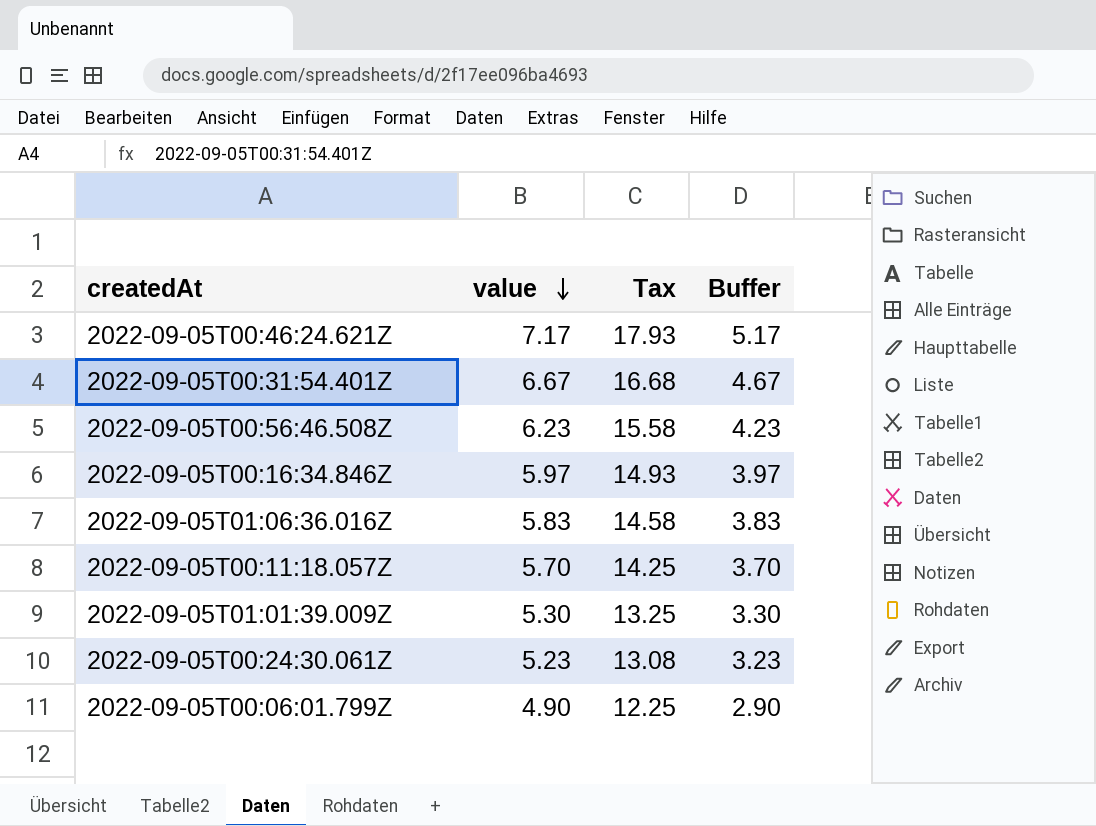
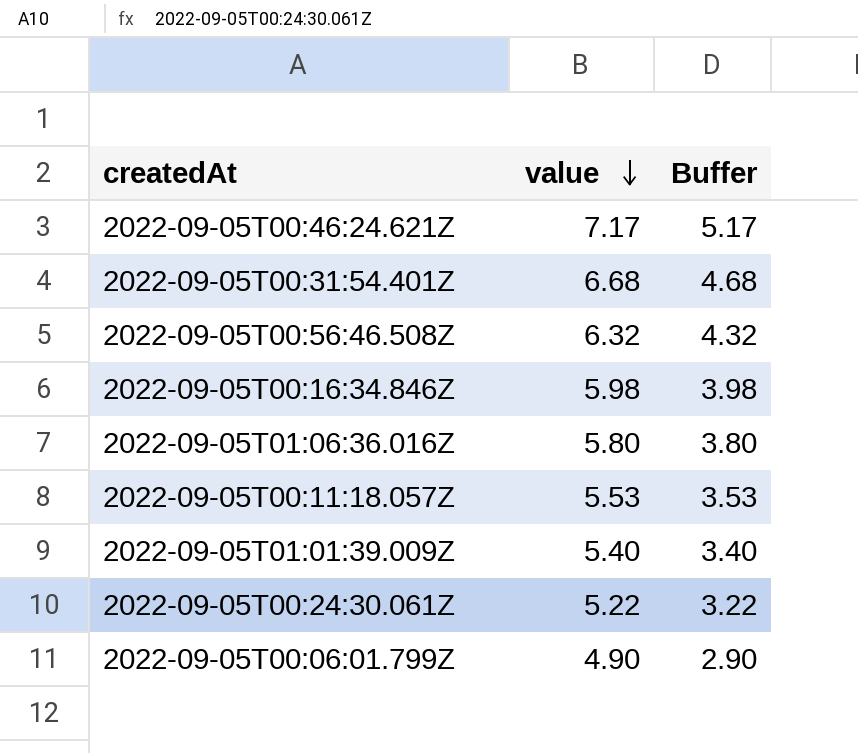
column Tax | formula: [value] * 2.5 -> none
2022-09-05T00:31:54.401Z | value: 6.67 -> 6.68
2022-09-05T00:31:54.401Z | Buffer: 4.67 -> 4.68
2022-09-05T00:56:46.508Z | value: 6.23 -> 6.32
2022-09-05T00:56:46.508Z | Buffer: 4.23 -> 4.32
2022-09-05T00:16:34.846Z | value: 5.97 -> 5.98
2022-09-05T00:16:34.846Z | Buffer: 3.97 -> 3.98
2022-09-05T01:06:36.016Z | value: 5.83 -> 5.80
2022-09-05T01:06:36.016Z | Buffer: 3.83 -> 3.80
2022-09-05T00:11:18.057Z | value: 5.70 -> 5.53
2022-09-05T00:11:18.057Z | Buffer: 3.70 -> 3.53
2022-09-05T01:01:39.009Z | value: 5.30 -> 5.40
2022-09-05T01:01:39.009Z | Buffer: 3.30 -> 3.40
2022-09-05T00:24:30.061Z | value: 5.23 -> 5.22
2022-09-05T00:24:30.061Z | Buffer: 3.23 -> 3.22

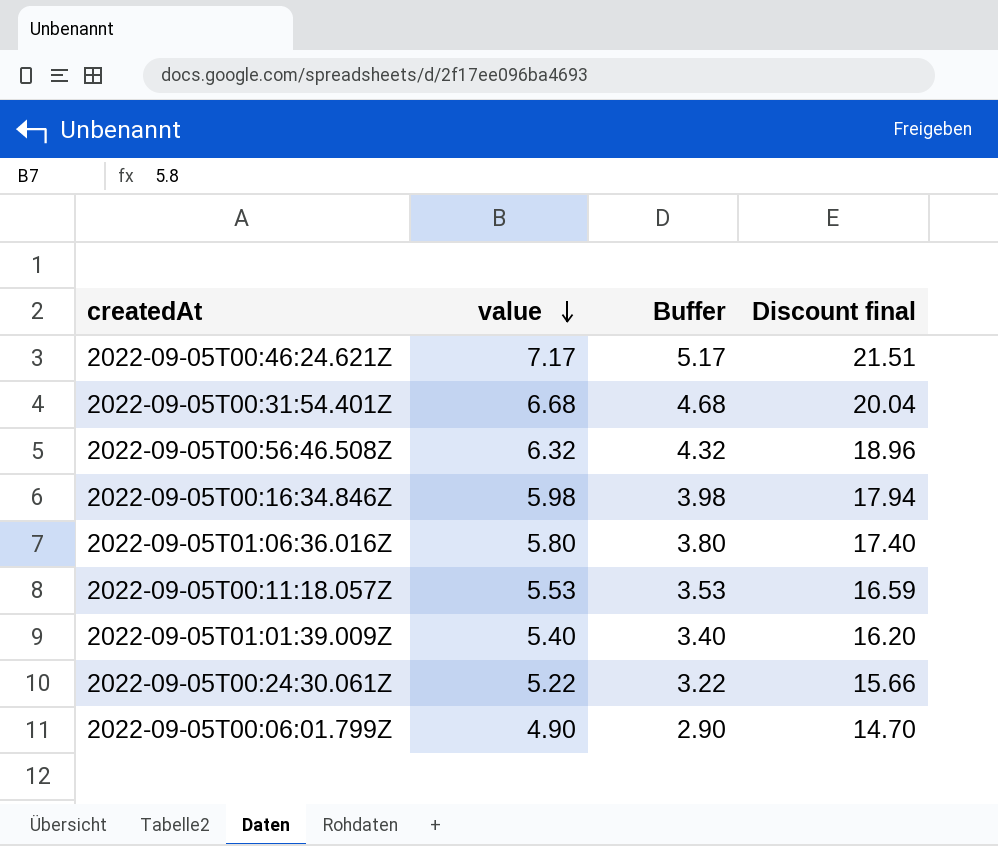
column Discount final | formula: none -> [value] * 3

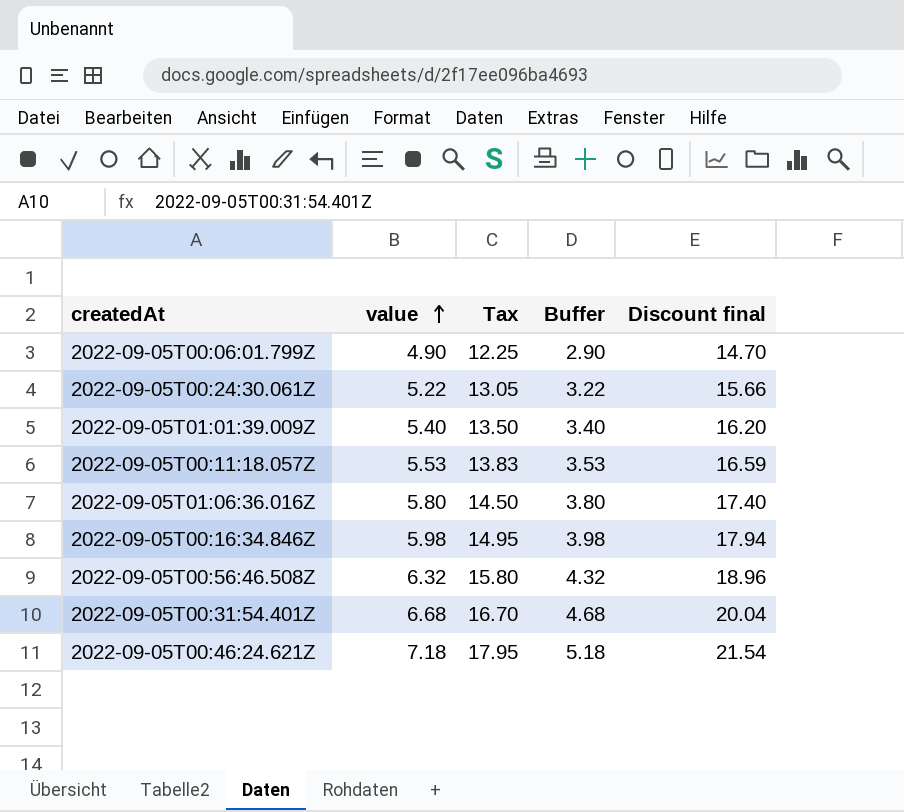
row order: value descending -> value ascending
column Tax | formula: none -> [value] * 2.5
2022-09-05T00:46:24.621Z | value: 7.17 -> 7.18
2022-09-05T00:46:24.621Z | Buffer: 5.17 -> 5.18
2022-09-05T00:46:24.621Z | Discount final: 21.51 -> 21.54

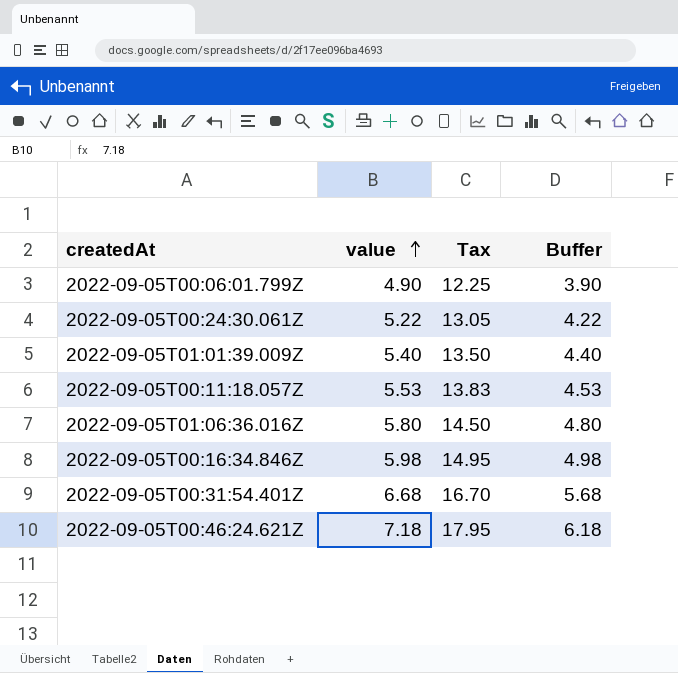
column Discount final | formula: [value] * 3 -> none
column Buffer | formula: [value] - 2 -> [value] - 1
row 2022-09-05T00:56:46.508Z: 6.32 | 15.80 | 4.32 | 18.96 -> none

